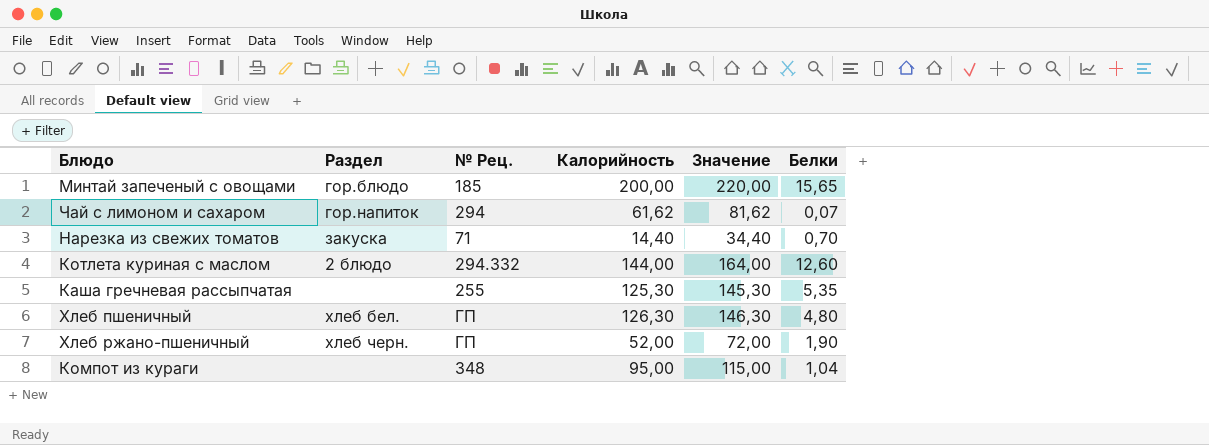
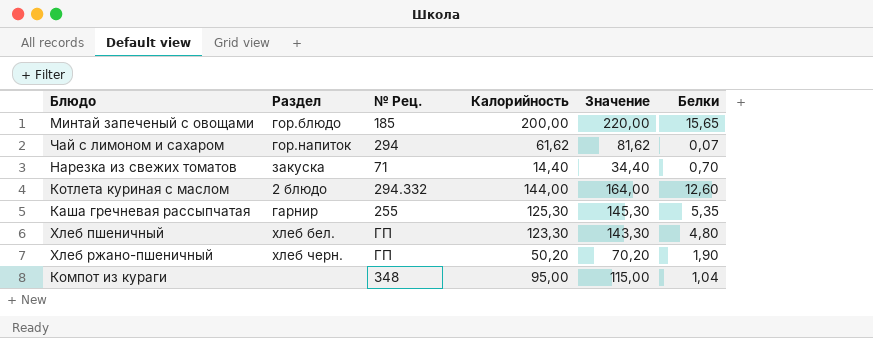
Каша гречневая рассыпчатая | Раздел: none -> гарнир
Хлеб пшеничный | Калорийность: 126,30 -> 123,30
Хлеб пшеничный | Значение: 146,30 -> 143,30
Хлеб ржано-пшеничный | Калорийность: 52,00 -> 50,20
Хлеб ржано-пшеничный | Значение: 72,00 -> 70,20

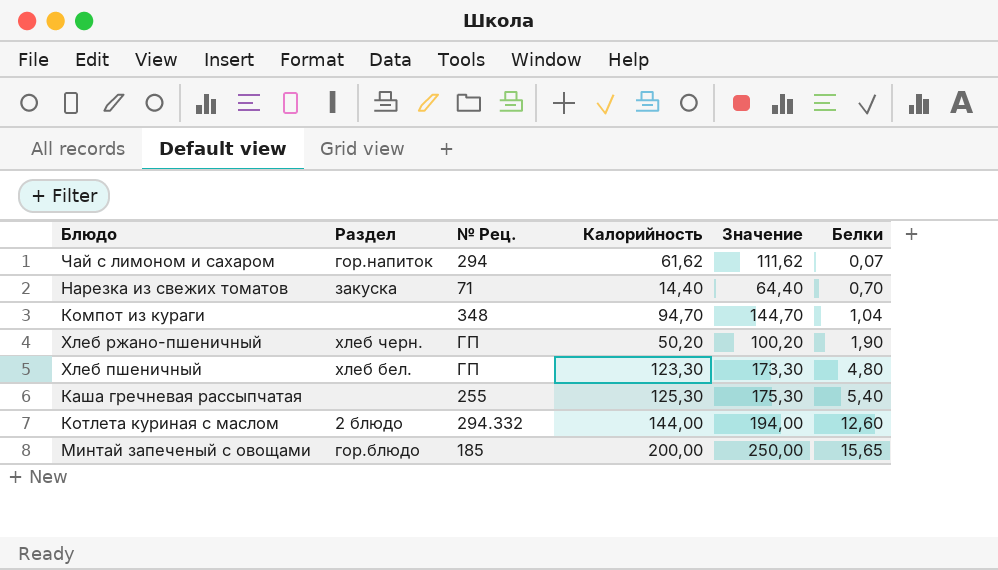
row order: none -> Белки ascending
column Значение | formula: [Калорийность] + 20 -> [Калорийность] + 50
Компот из кураги | Калорийность: 95,00 -> 94,70
Каша гречневая рассыпчатая | Раздел: гарнир -> none
Каша гречневая рассыпчатая | Белки: 5,35 -> 5,40

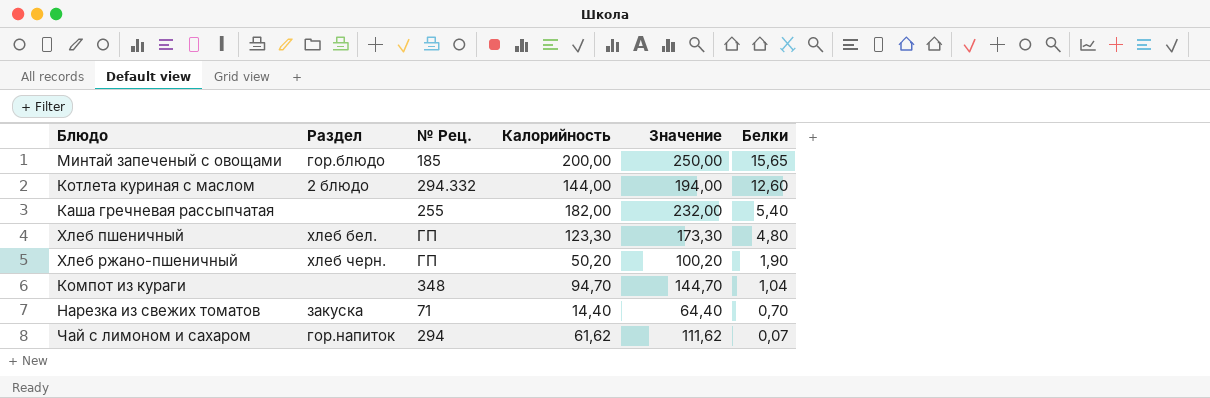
row order: Белки ascending -> Белки descending
Каша гречневая рассыпчатая | Калорийность: 125,30 -> 182,00
Каша гречневая рассыпчатая | Значение: 175,30 -> 232,00

